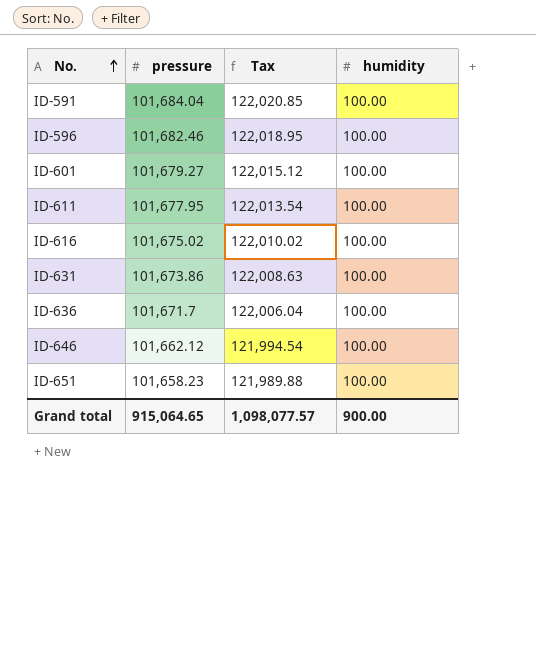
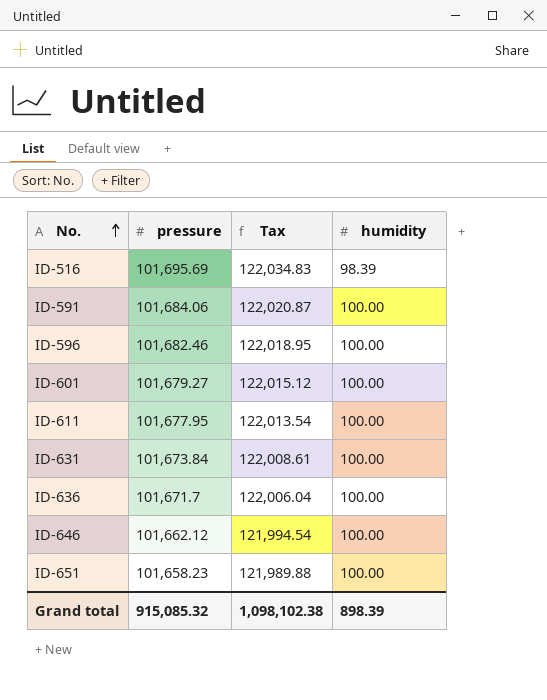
row ID-616: 101,675.02 | 122,010.02 | 100.00 -> none
row ID-516: none -> 101,695.69 | 122,034.83 | 98.39
ID-591 | pressure: 101,684.04 -> 101,684.06
ID-591 | Tax: 122,020.85 -> 122,020.87
ID-631 | pressure: 101,673.86 -> 101,673.84
ID-631 | Tax: 122,008.63 -> 122,008.61
Grand total | pressure: 915,064.65 -> 915,085.32
Grand total | Tax: 1,098,077.57 -> 1,098,102.38
Grand total | humidity: 900.00 -> 898.39

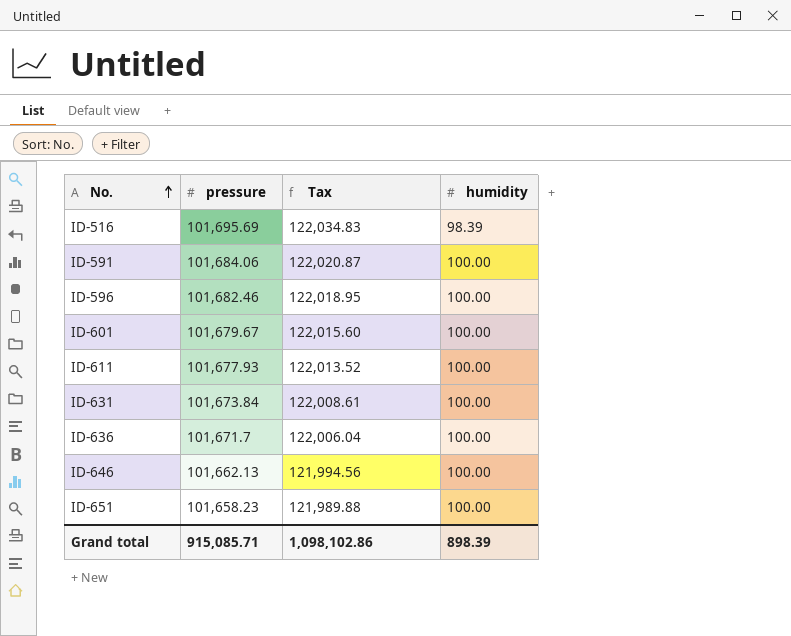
ID-601 | pressure: 101,679.27 -> 101,679.67
ID-601 | Tax: 122,015.12 -> 122,015.60
ID-611 | pressure: 101,677.95 -> 101,677.93
ID-611 | Tax: 122,013.54 -> 122,013.52
ID-646 | pressure: 101,662.12 -> 101,662.13
ID-646 | Tax: 121,994.54 -> 121,994.56
Grand total | pressure: 915,085.32 -> 915,085.71
Grand total | Tax: 1,098,102.38 -> 1,098,102.86

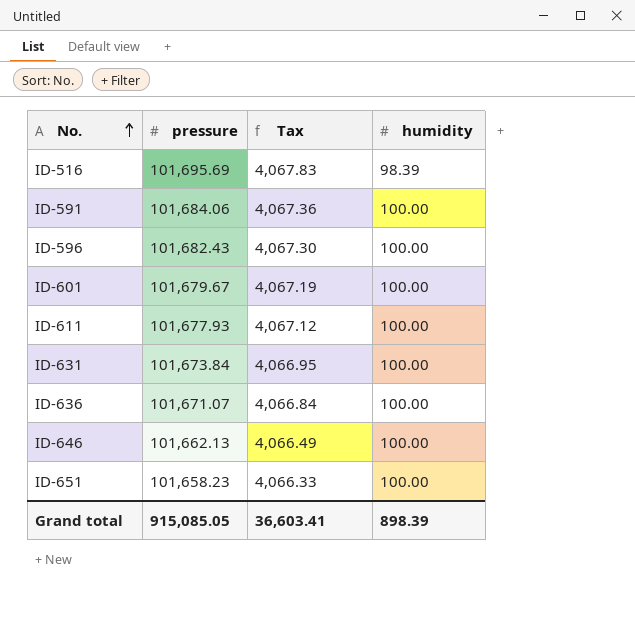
column Tax | formula: [pressure] * 1.2 -> [pressure] * 0.04
ID-596 | pressure: 101,682.46 -> 101,682.43
ID-636 | pressure: 101,671.7 -> 101,671.07
Grand total | pressure: 915,085.71 -> 915,085.05
Grand total | Tax: 1,098,102.86 -> 36,603.41

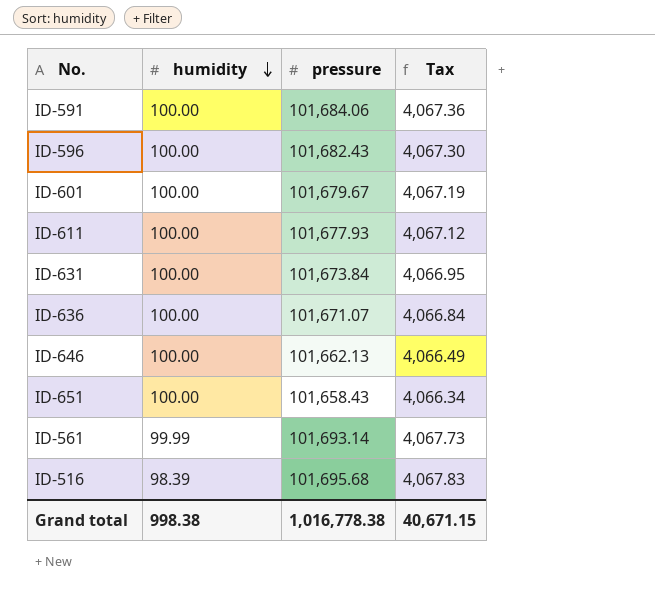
row order: No. ascending -> humidity descending
column humidity | position: 4 -> 2
ID-651 | pressure: 101,658.23 -> 101,658.43
ID-651 | Tax: 4,066.33 -> 4,066.34
row ID-561: none -> 99.99 | 101,693.14 | 4,067.73
ID-516 | pressure: 101,695.69 -> 101,695.68
Grand total | humidity: 898.39 -> 998.38
Grand total | pressure: 915,085.05 -> 1,016,778.38
Grand total | Tax: 36,603.41 -> 40,671.15

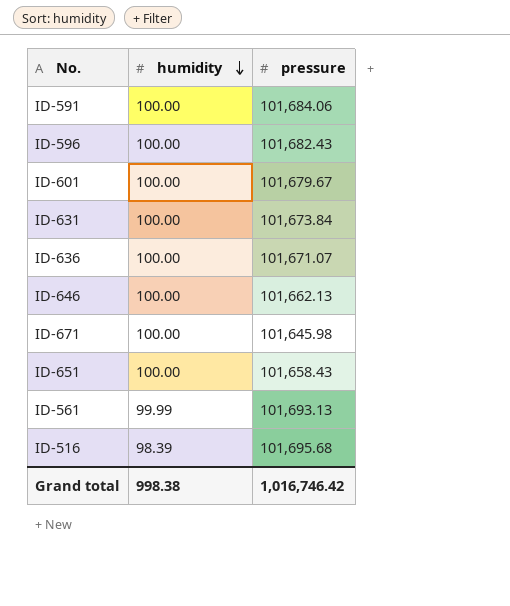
column Tax | formula: [pressure] * 0.04 -> none
row ID-611: 100.00 | 101,677.93 | 4,067.12 -> none
row ID-671: none -> 100.00 | 101,645.98
ID-561 | pressure: 101,693.14 -> 101,693.13
Grand total | pressure: 1,016,778.38 -> 1,016,746.42

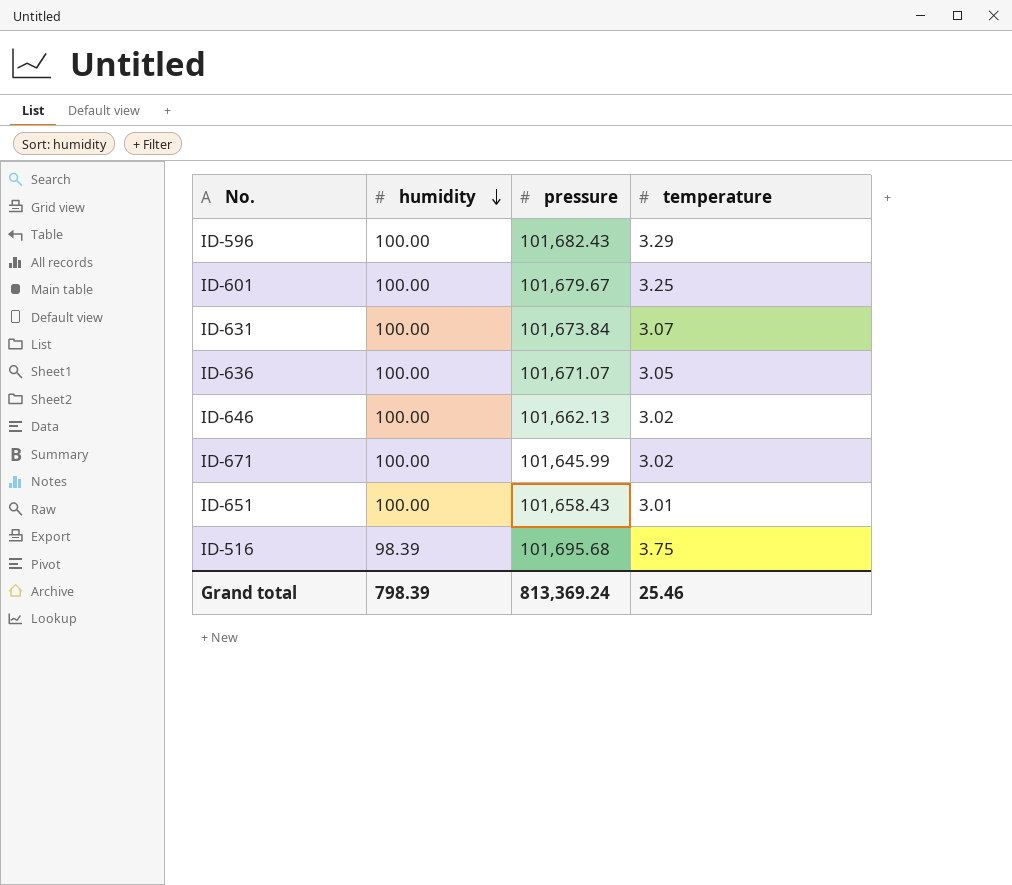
column temperature | position: none -> 4
row ID-591: 100.00 | 101,684.06 -> none
row ID-561: 99.99 | 101,693.13 -> none
ID-671 | pressure: 101,645.98 -> 101,645.99
Grand total | humidity: 998.38 -> 798.39
Grand total | pressure: 1,016,746.42 -> 813,369.24

